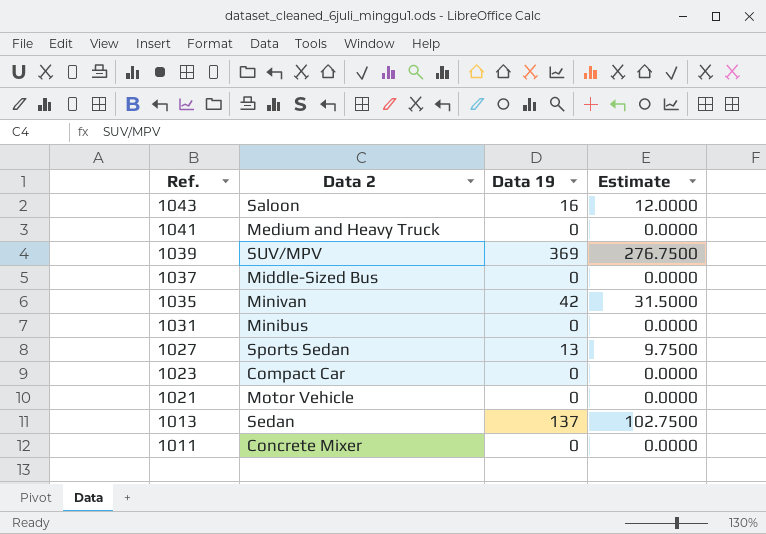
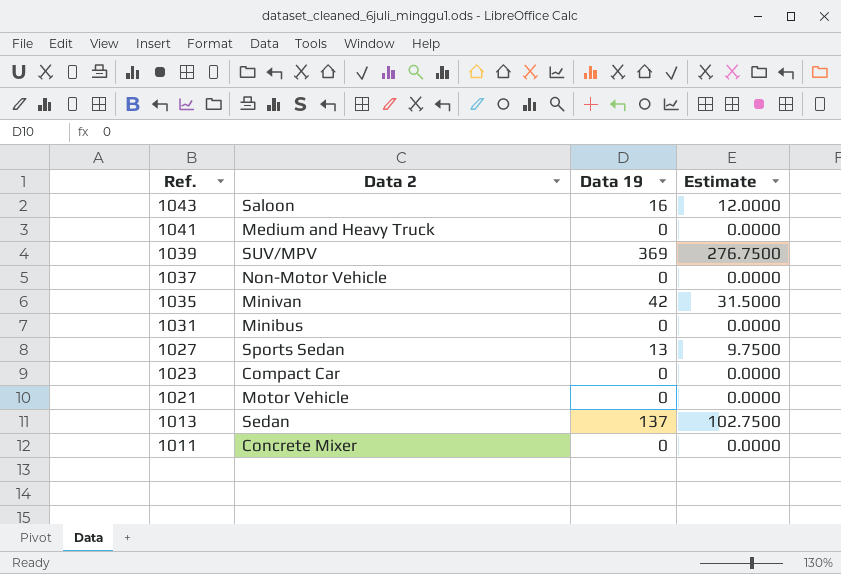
1037 | Data 2: Middle-Sized Bus -> Non-Motor Vehicle

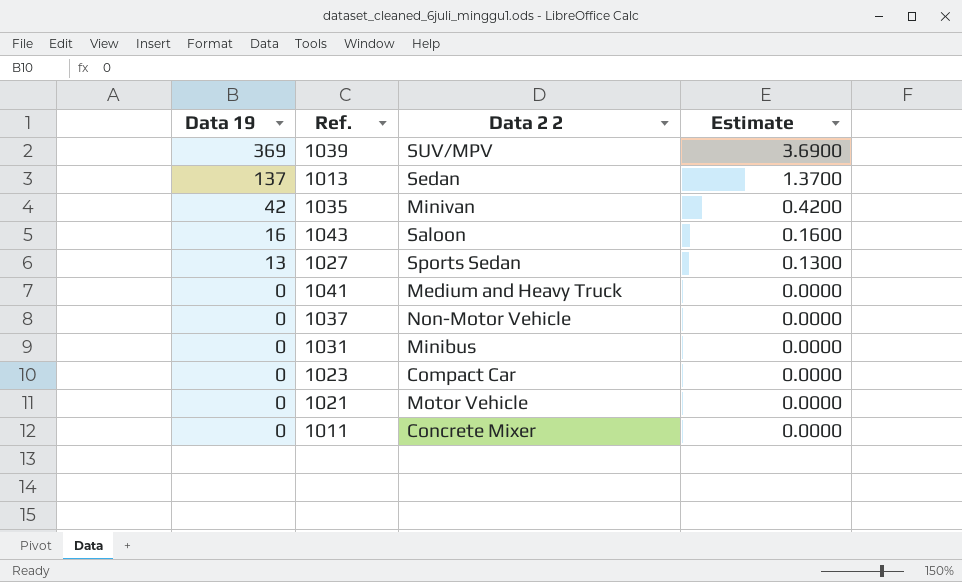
row order: Ref. descending -> Data 19 descending
column Data 19 | position: 3 -> 1
column name: Data 2 -> Data 2 2
column Estimate | formula: [Data 19] * 0.75 -> [Data 19] * 0.01

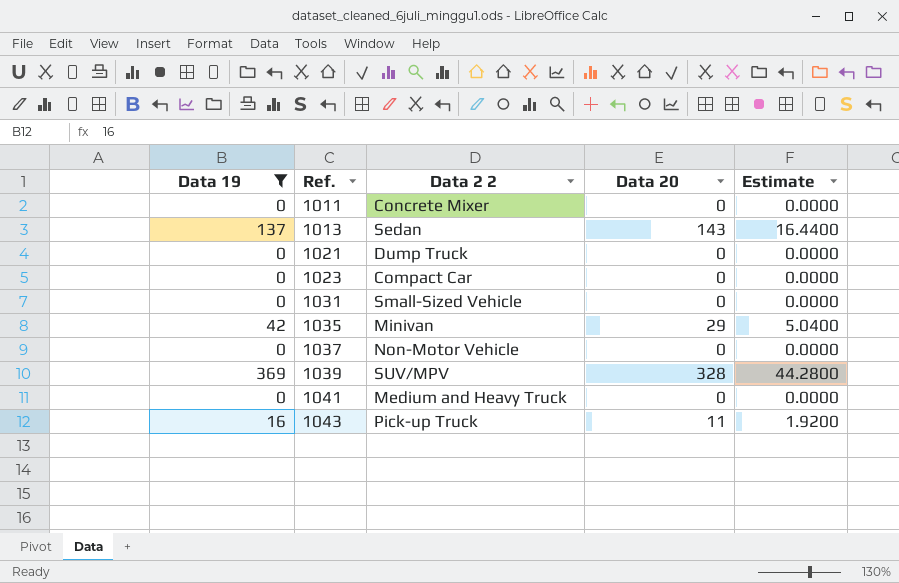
filter: none -> Data 19 != 13
row order: Data 19 descending -> Ref. ascending
column Data 20 | position: none -> 4
column Estimate | formula: [Data 19] * 0.01 -> [Data 19] * 0.12
1021 | Data 2 2: Motor Vehicle -> Dump Truck
1031 | Data 2 2: Minibus -> Small-Sized Vehicle
1043 | Data 2 2: Saloon -> Pick-up Truck

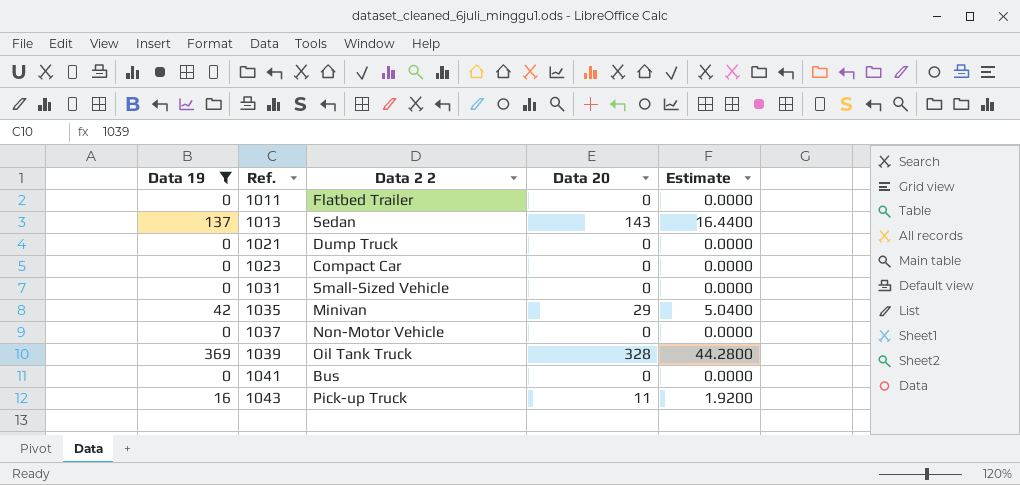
1011 | Data 2 2: Concrete Mixer -> Flatbed Trailer
1039 | Data 2 2: SUV/MPV -> Oil Tank Truck
1041 | Data 2 2: Medium and Heavy Truck -> Bus

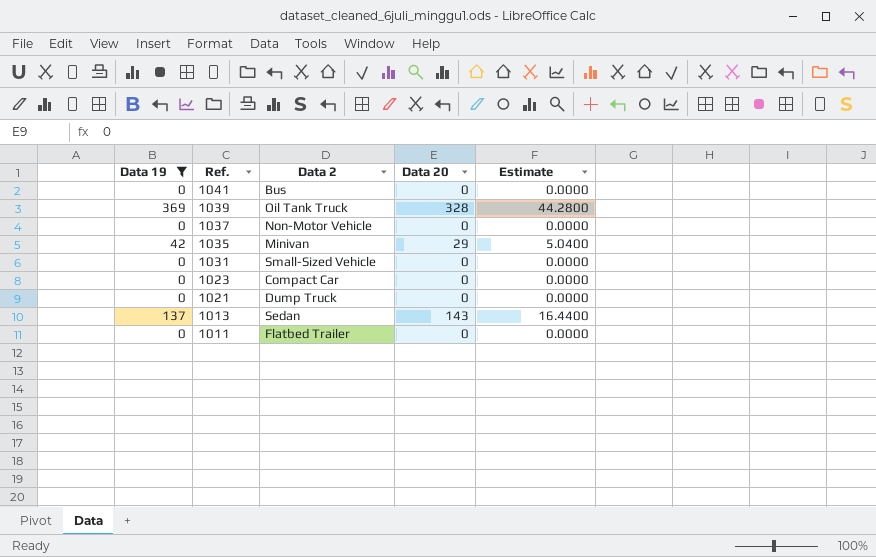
row order: Ref. ascending -> Ref. descending
column name: Data 2 2 -> Data 2
row 1043: 16 | Pick-up Truck | 11 | 1.9200 -> none

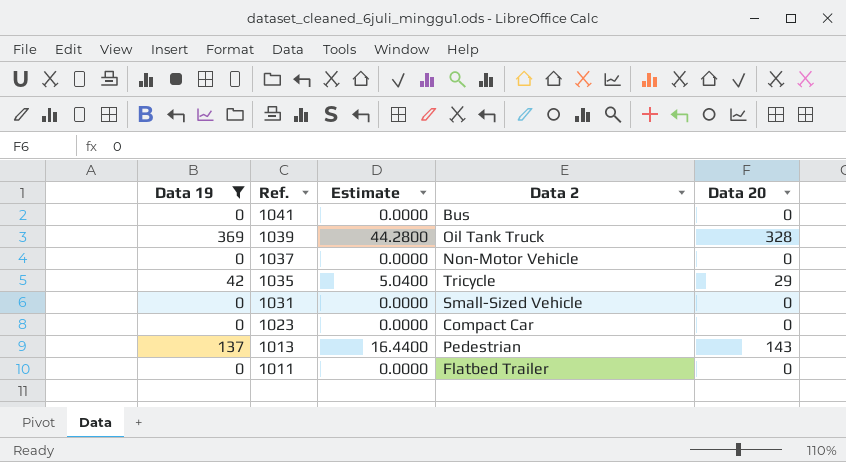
column Estimate | position: 5 -> 3
row 1021: 0 | Dump Truck | 0 | 0.0000 -> none
1035 | Data 2: Minivan -> Tricycle
1013 | Data 2: Sedan -> Pedestrian

